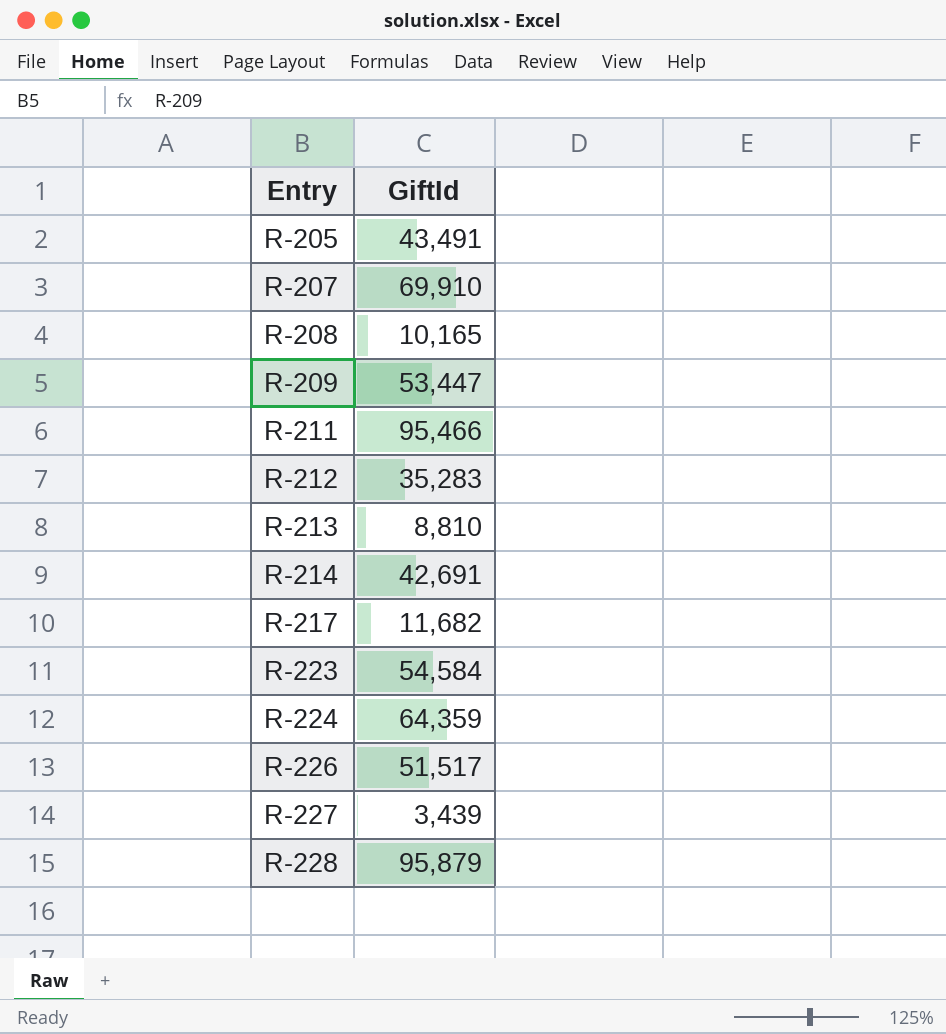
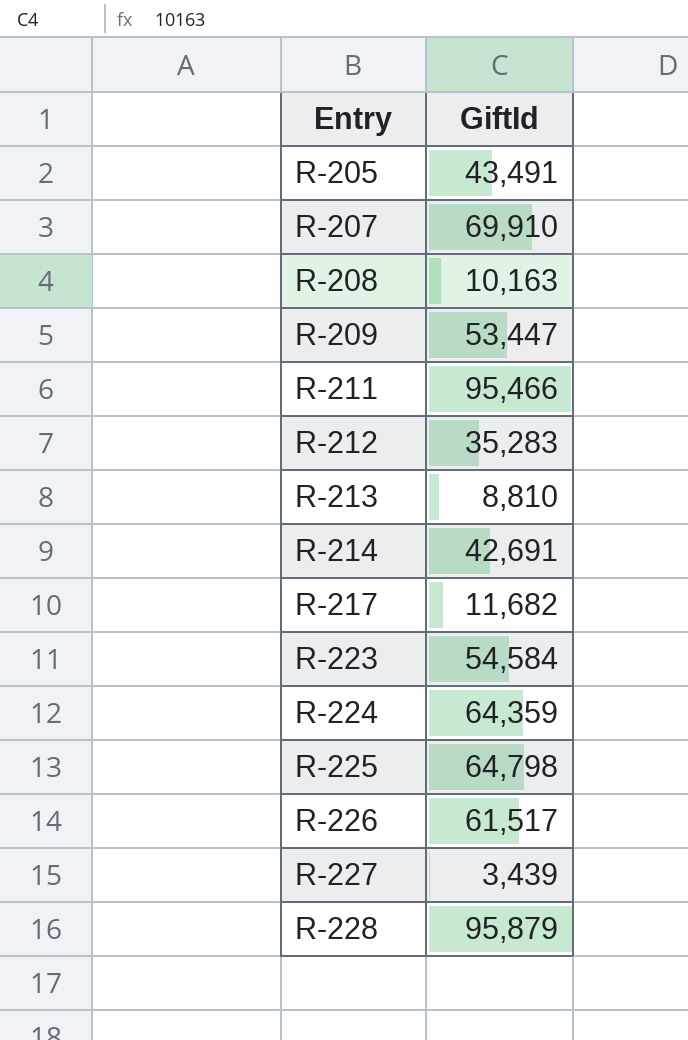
R-208 | GiftId: 10,165 -> 10,163
row R-225: none -> 64,798
R-226 | GiftId: 51,517 -> 61,517

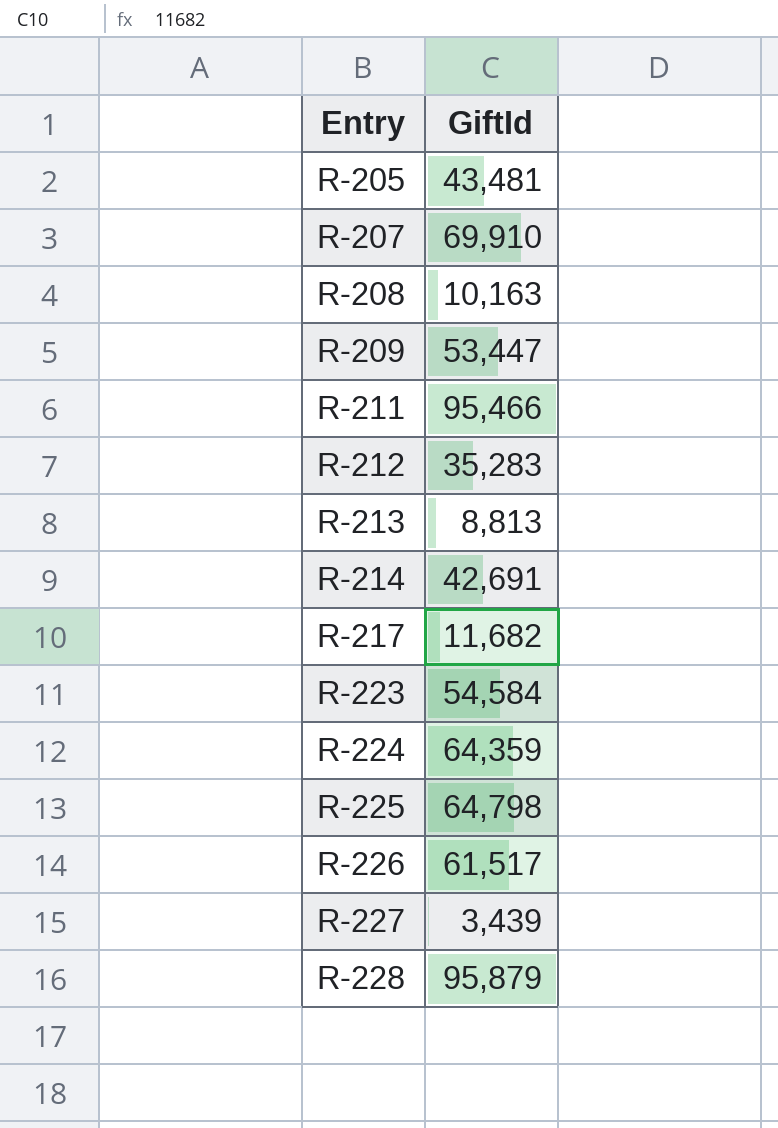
R-205 | GiftId: 43,491 -> 43,481
R-213 | GiftId: 8,810 -> 8,813

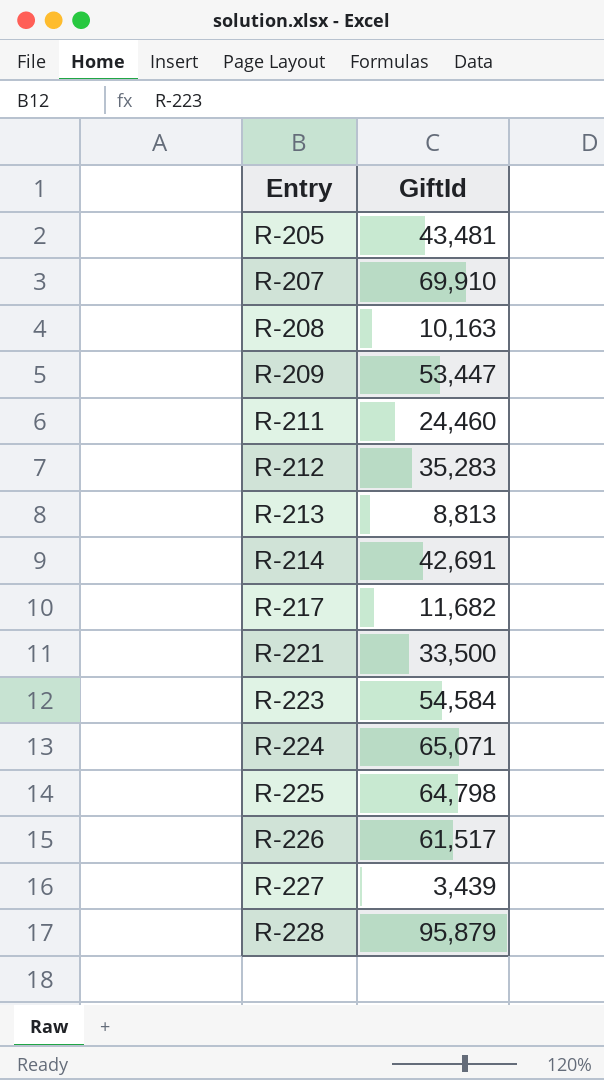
R-211 | GiftId: 95,466 -> 24,460
row R-221: none -> 33,500
R-224 | GiftId: 64,359 -> 65,071

